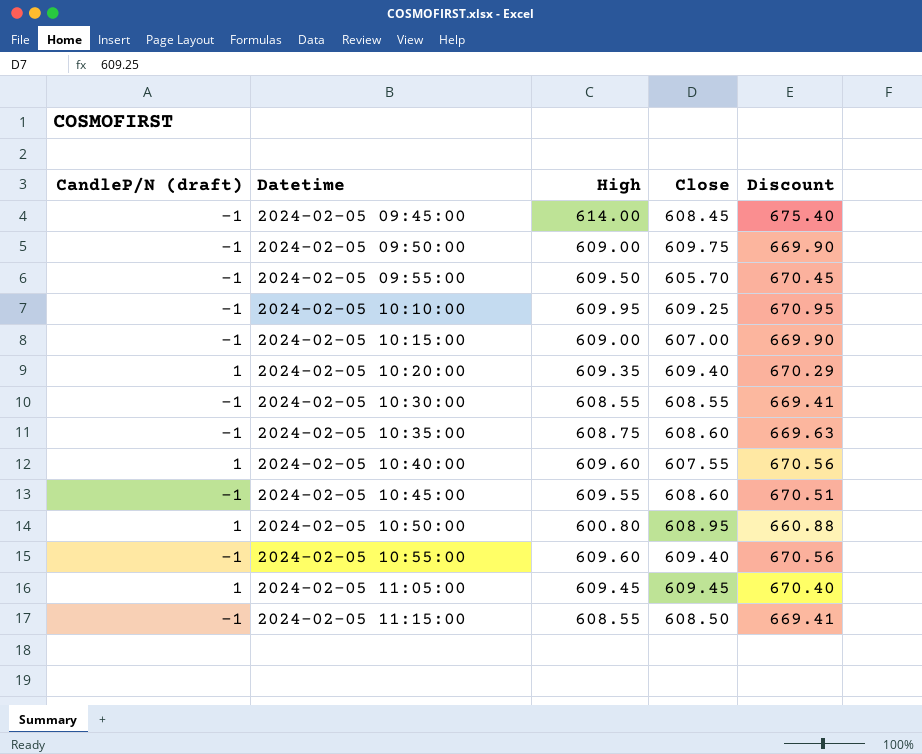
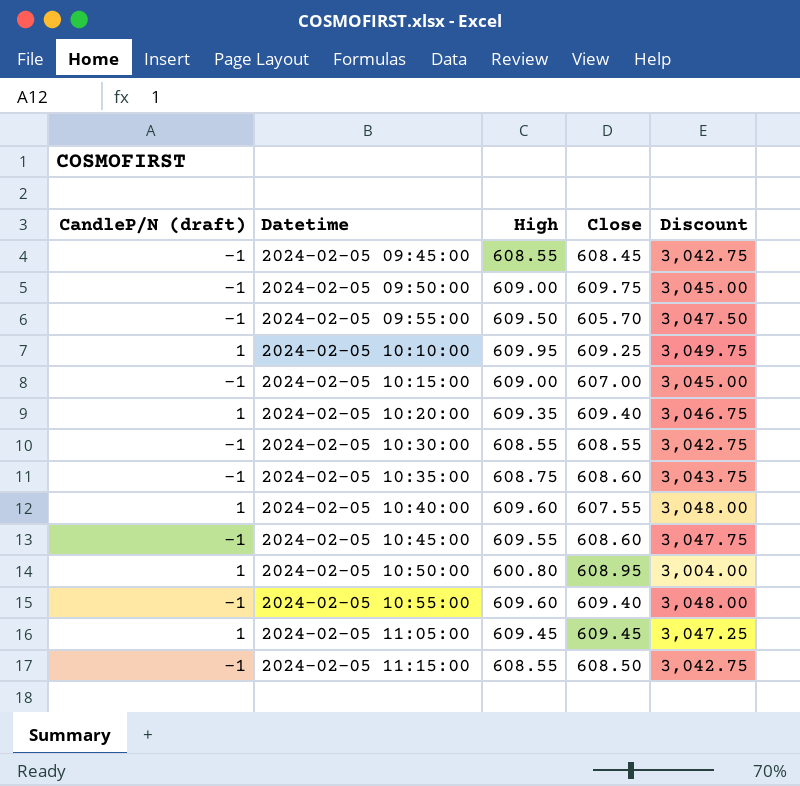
column Discount | formula: [High] * 1.1 -> [High] * 5
2024-02-05 09:45:00 | High: 614.00 -> 608.55
2024-02-05 10:10:00 | CandleP/N (draft): -1 -> 1

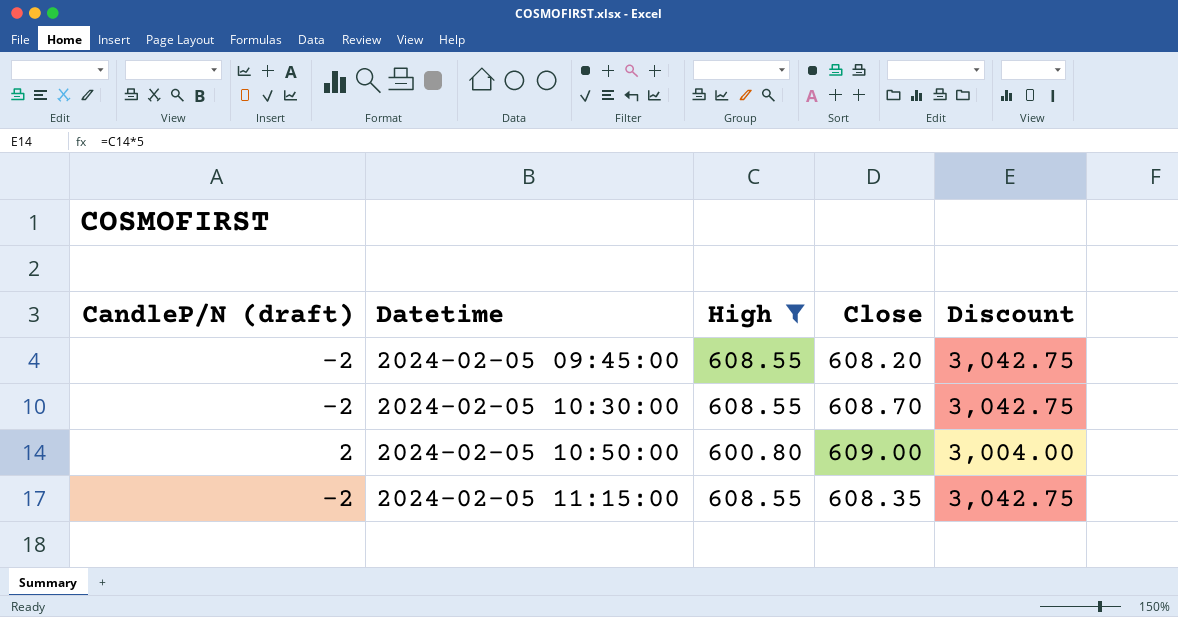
filter: none -> High <= 608.55
2024-02-05 09:45:00 | CandleP/N (draft): -1 -> -2
2024-02-05 09:45:00 | Close: 608.45 -> 608.20
2024-02-05 10:30:00 | CandleP/N (draft): -1 -> -2
2024-02-05 10:30:00 | Close: 608.55 -> 608.70
2024-02-05 10:50:00 | CandleP/N (draft): 1 -> 2
2024-02-05 10:50:00 | Close: 608.95 -> 609.00
2024-02-05 11:15:00 | CandleP/N (draft): -1 -> -2
2024-02-05 11:15:00 | Close: 608.50 -> 608.35

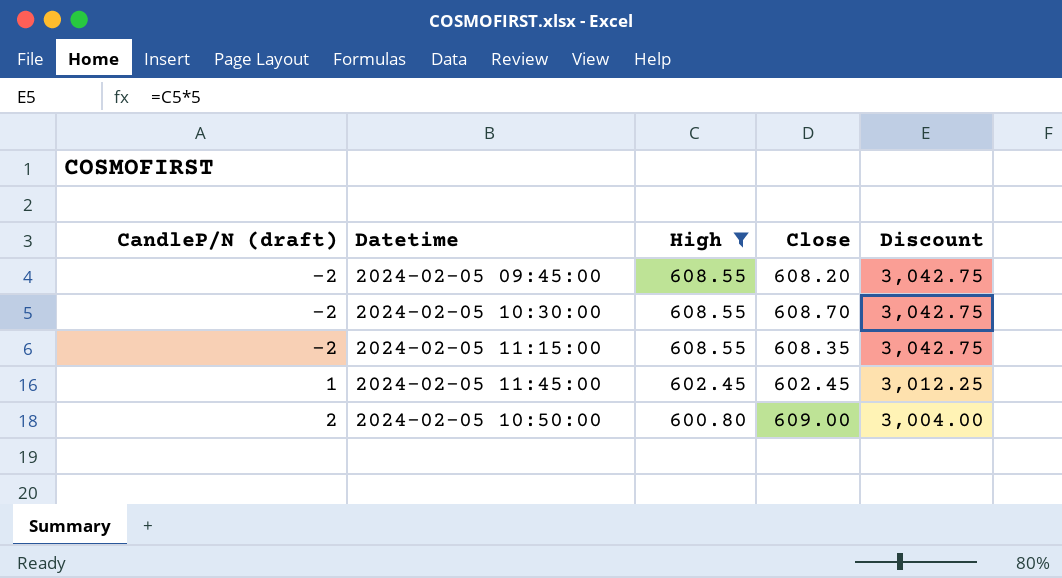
row order: Datetime ascending -> CandleP/N (draft) ascending
row 2024-02-05 11:45:00: none -> 1 | 602.45 | 602.45 | 3,012.25

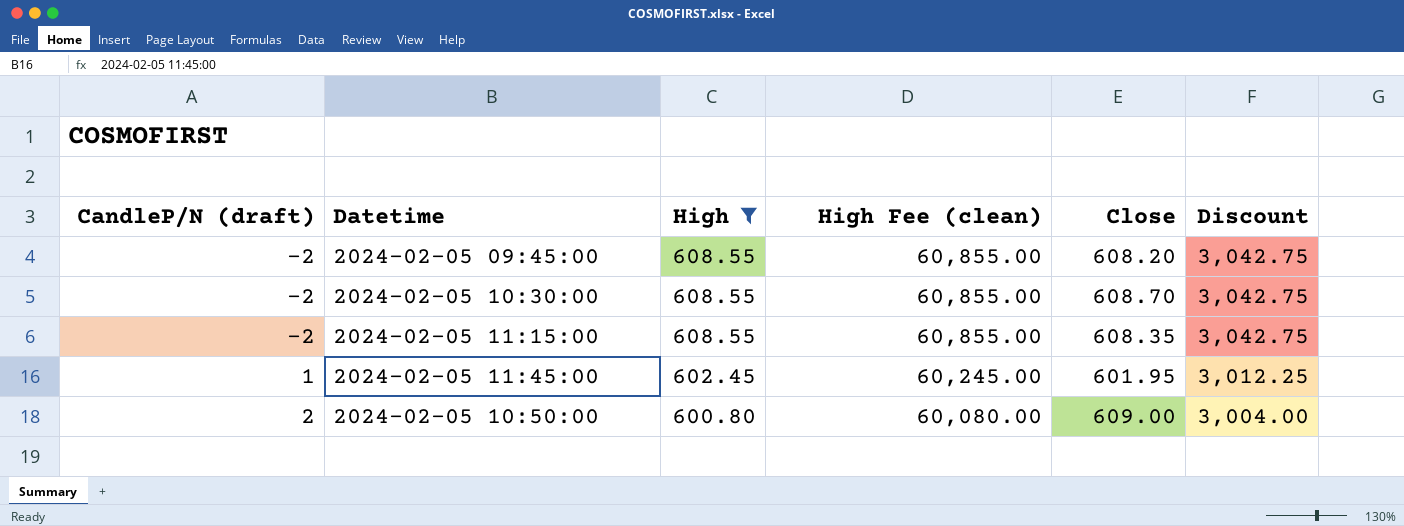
column High Fee (clean) | formula: none -> [High] * 100
2024-02-05 11:45:00 | Close: 602.45 -> 601.95

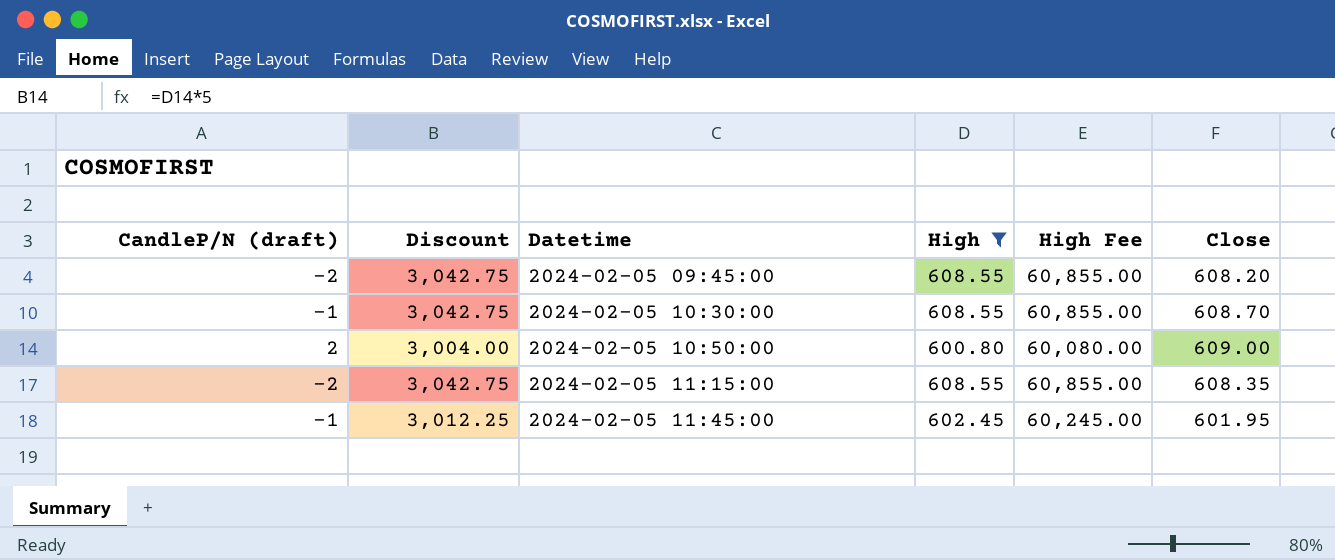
row order: CandleP/N (draft) ascending -> Datetime ascending
column Discount | position: 6 -> 2
column name: High Fee (clean) -> High Fee
2024-02-05 10:30:00 | CandleP/N (draft): -2 -> -1
2024-02-05 11:45:00 | CandleP/N (draft): 1 -> -1

